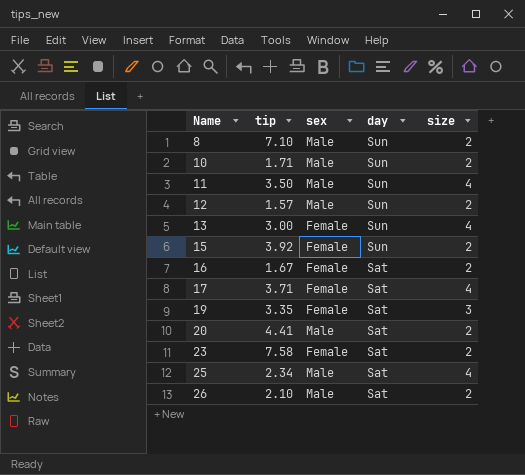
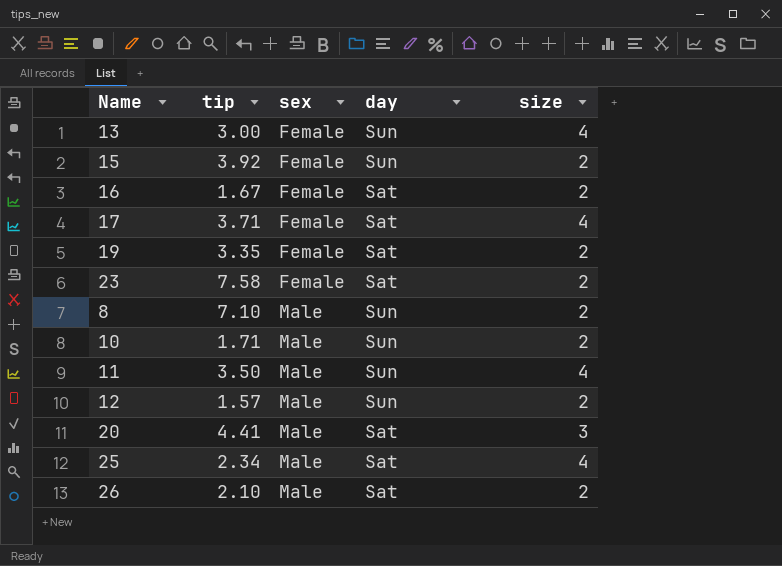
row order: Name ascending -> sex ascending
19 | size: 3 -> 2
20 | size: 2 -> 3

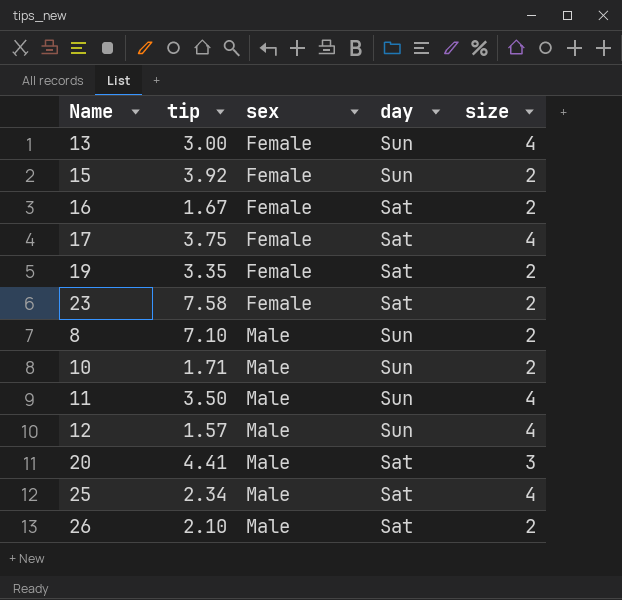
17 | tip: 3.71 -> 3.75
12 | size: 2 -> 4

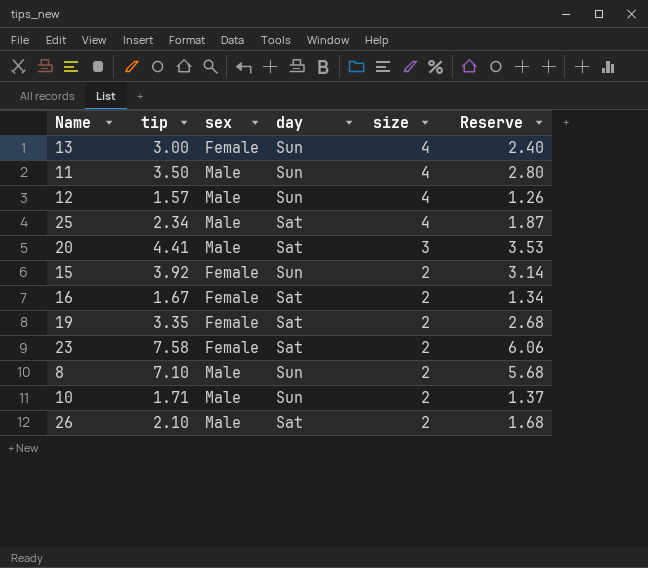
row order: sex ascending -> size descending
column Reserve | formula: none -> [tip] * 0.8
row 17: 3.75 | Female | Sat | 4 -> none

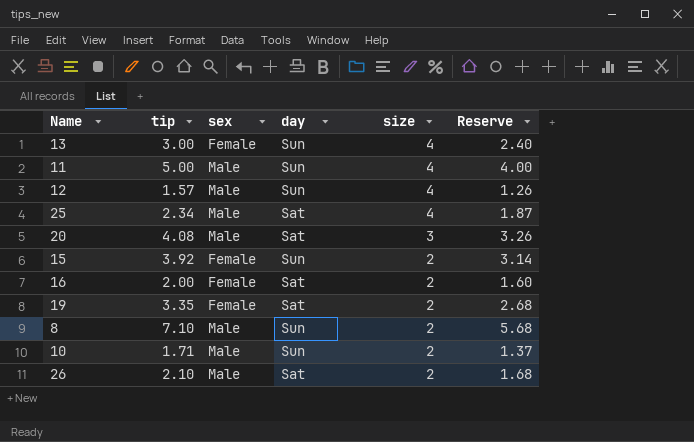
row 23: 7.58 | Female | Sat | 2 | 6.06 -> none
11 | tip: 3.50 -> 5.00
11 | Reserve: 2.80 -> 4.00
20 | tip: 4.41 -> 4.08
20 | Reserve: 3.53 -> 3.26
16 | tip: 1.67 -> 2.00
16 | Reserve: 1.34 -> 1.60

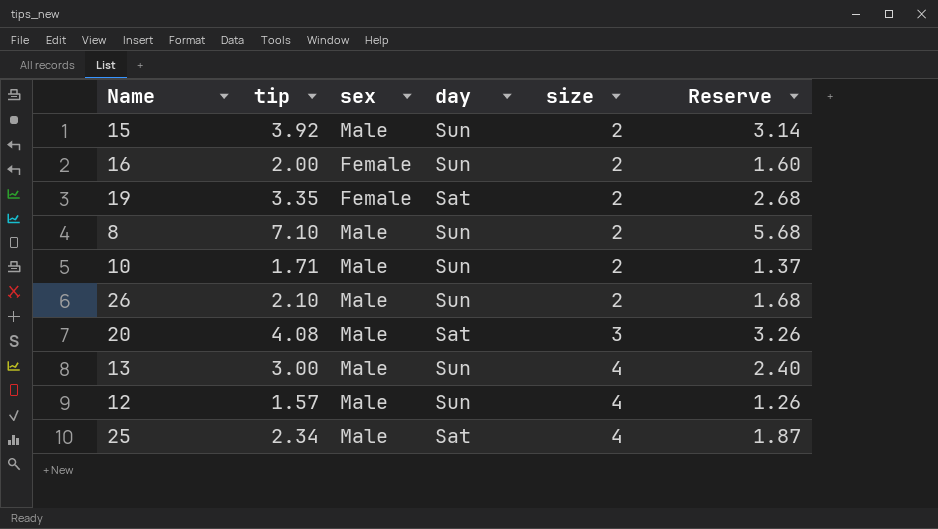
row order: size descending -> size ascending
row 11: 5.00 | Male | Sun | 4 | 4.00 -> none
15 | sex: Female -> Male
16 | day: Sat -> Sun
26 | day: Sat -> Sun
13 | sex: Female -> Male

